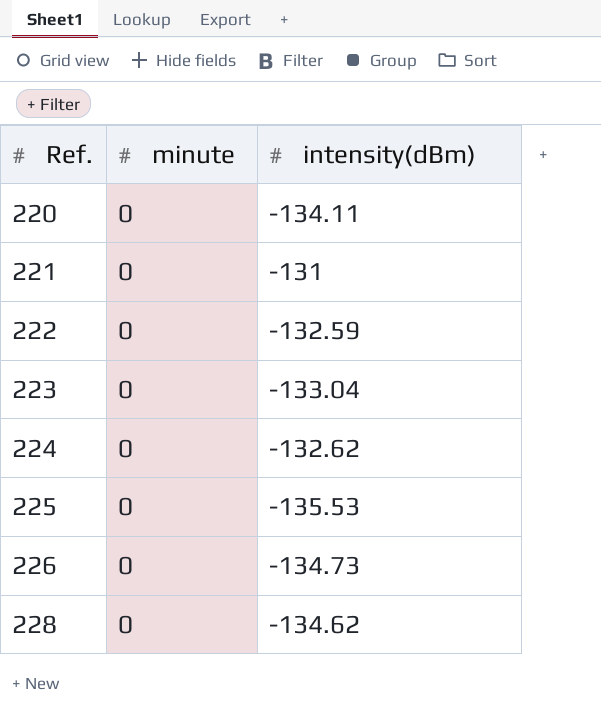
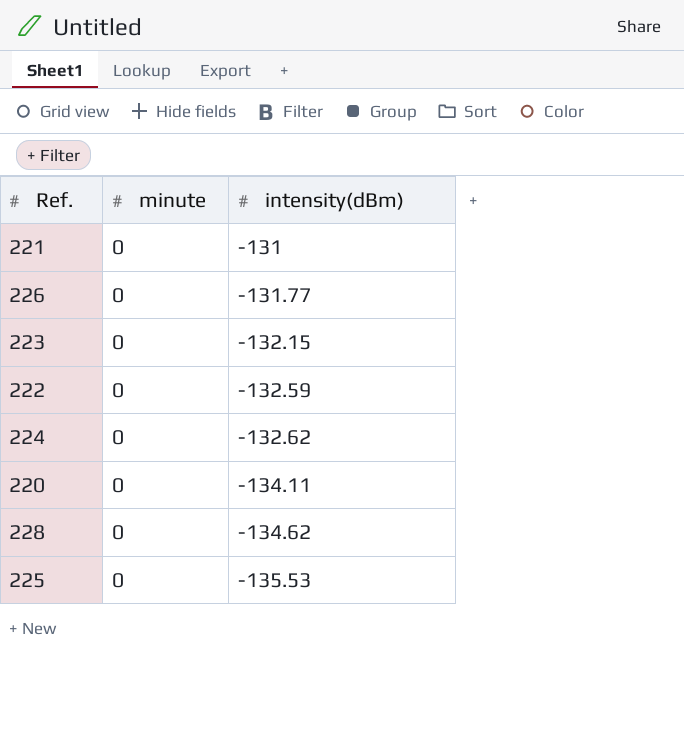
row order: Ref. ascending -> intensity(dBm) descending
226 | intensity(dBm): -134.73 -> -131.77
223 | intensity(dBm): -133.04 -> -132.15

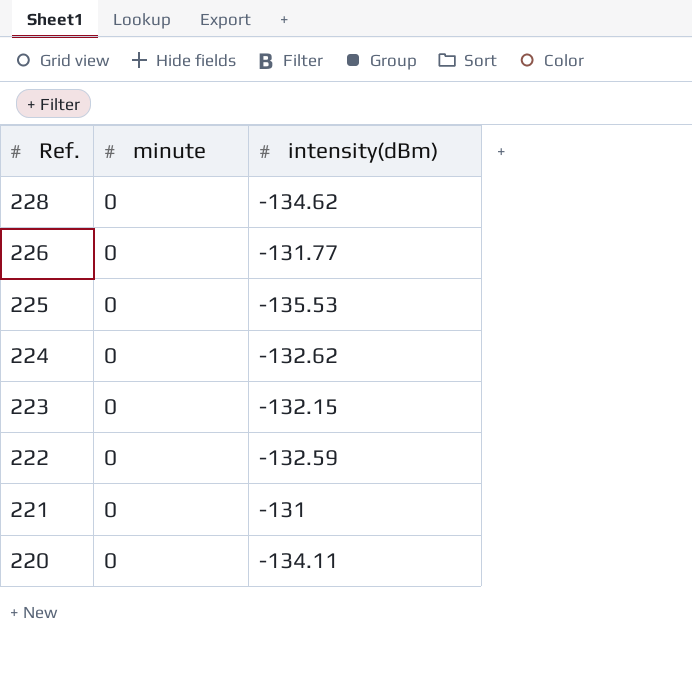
row order: intensity(dBm) descending -> Ref. descending

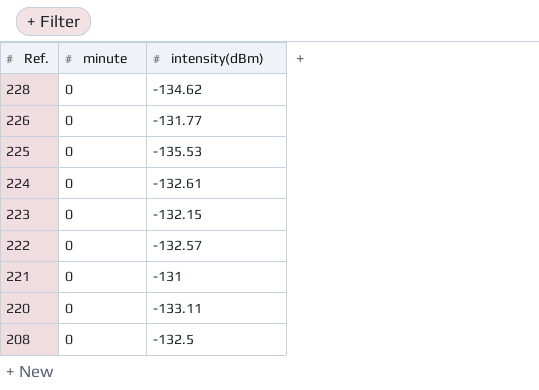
224 | intensity(dBm): -132.62 -> -132.61
222 | intensity(dBm): -132.59 -> -132.57
220 | intensity(dBm): -134.11 -> -133.11
row 208: none -> 0 | -132.5

